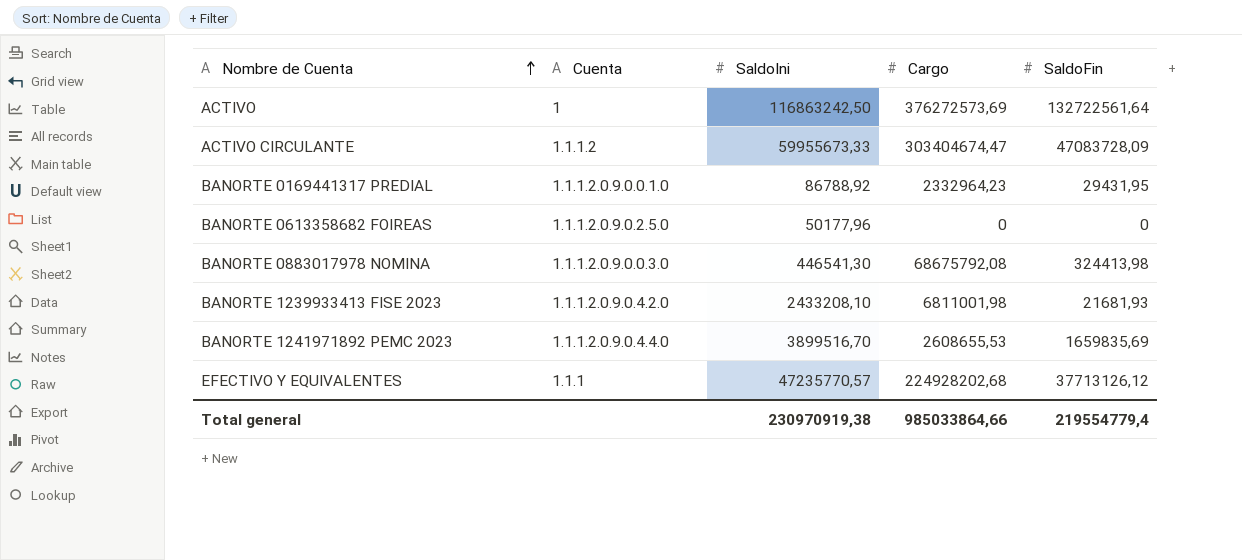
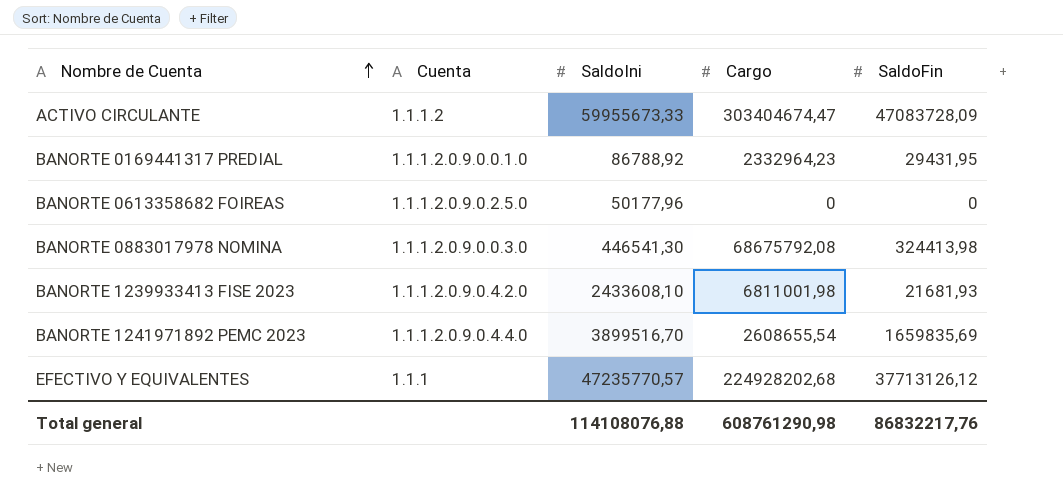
row ACTIVO: 1 | 116863242,50 | 376272573,69 | 132722561,64 -> none
BANORTE 1239933413 FISE 2023 | SaldoIni: 2433208,10 -> 2433608,10
BANORTE 1241971892 PEMC 2023 | Cargo: 2608655,53 -> 2608655,54
Total general | SaldoIni: 230970919,38 -> 114108076,88
Total general | Cargo: 985033864,66 -> 608761290,98
Total general | SaldoFin: 219554779,4 -> 86832217,76

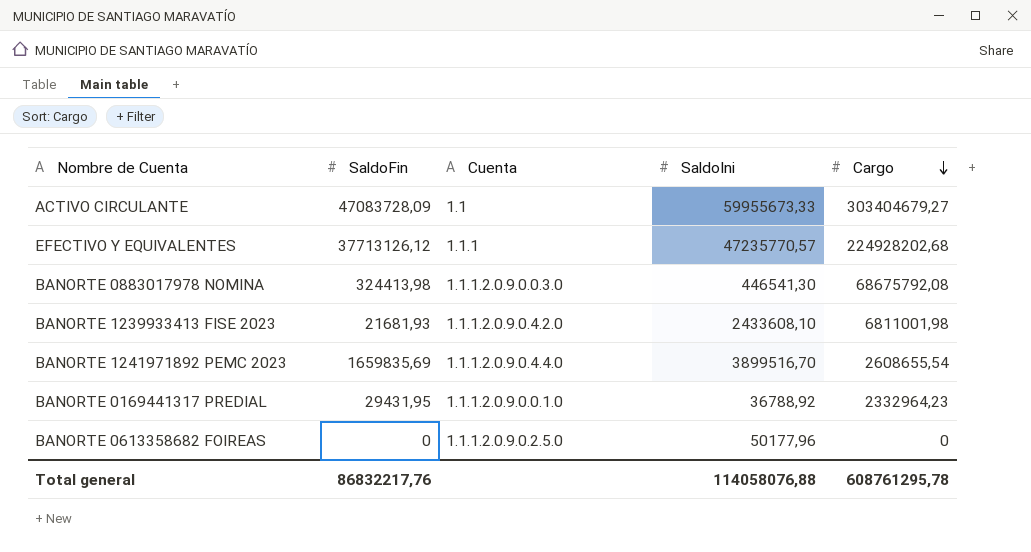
row order: Nombre de Cuenta ascending -> Cargo descending
column SaldoFin | position: 5 -> 2
ACTIVO CIRCULANTE | Cuenta: 1.1.1.2 -> 1.1
ACTIVO CIRCULANTE | Cargo: 303404674,47 -> 303404679,27
BANORTE 0169441317 PREDIAL | SaldoIni: 86788,92 -> 36788,92
Total general | SaldoIni: 114108076,88 -> 114058076,88
Total general | Cargo: 608761290,98 -> 608761295,78

